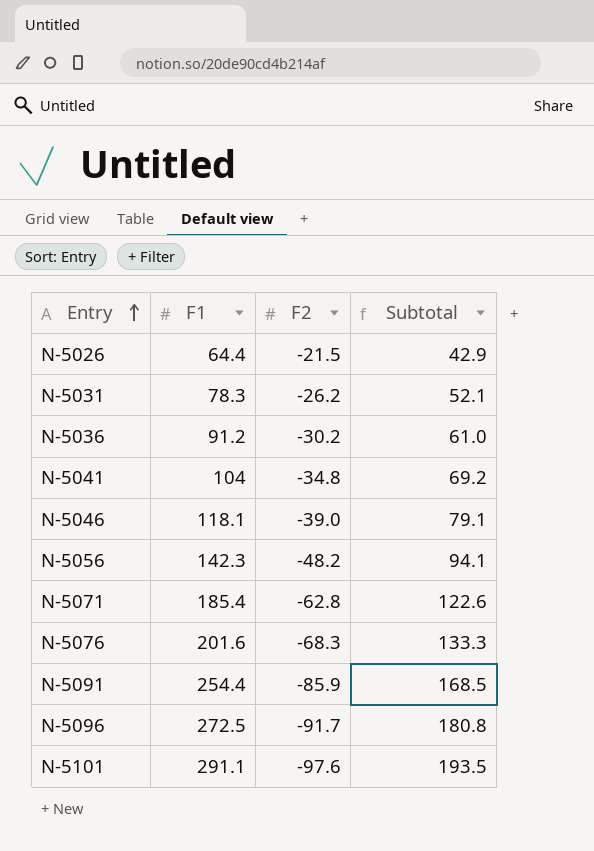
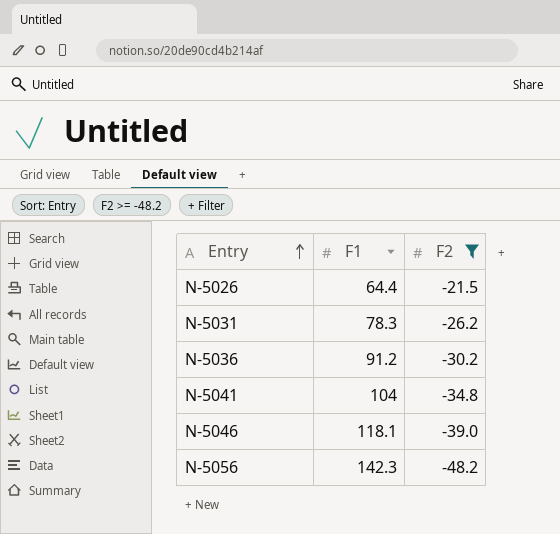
filter: none -> F2 >= -48.2
column Subtotal | formula: [F1] + [F2] -> none

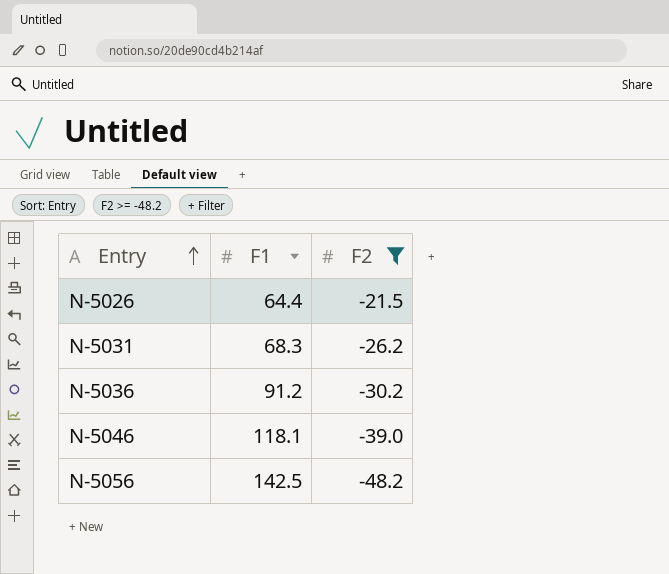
row N-5041: 104 | -34.8 -> none
N-5031 | F1: 78.3 -> 68.3
N-5056 | F1: 142.3 -> 142.5

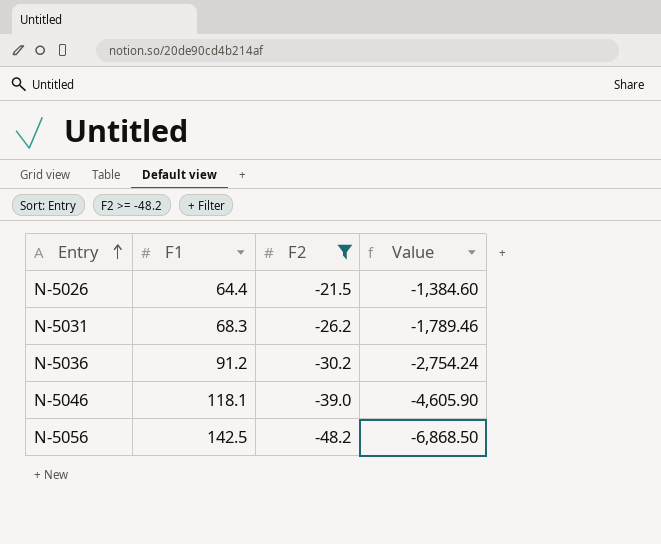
column Value | formula: none -> [F1] * [F2]

